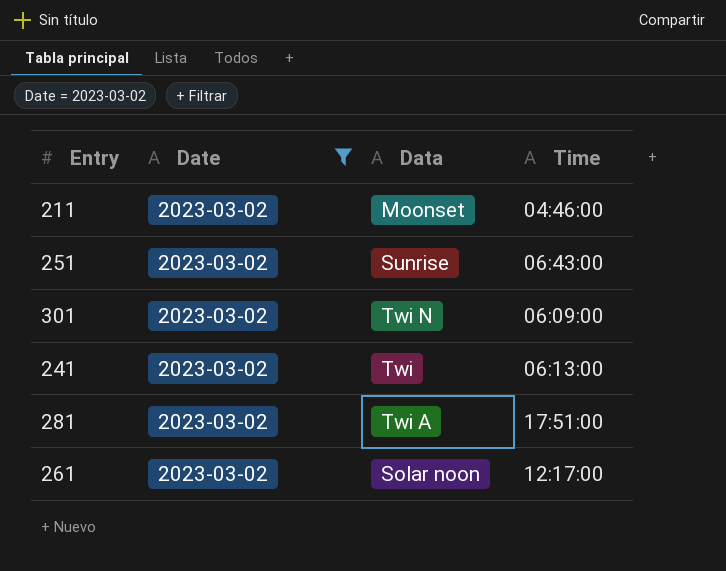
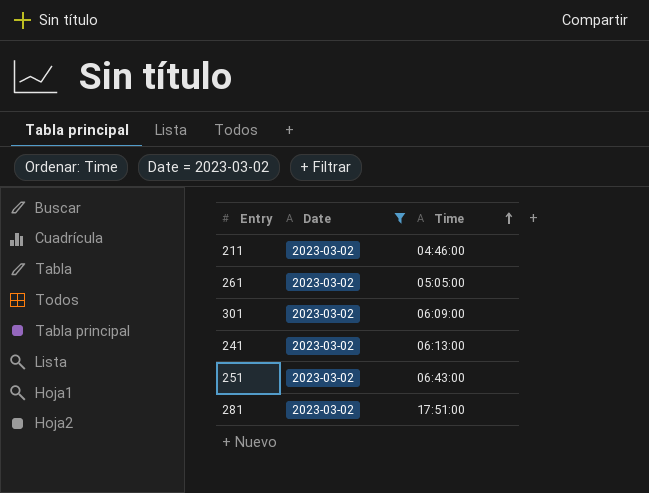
row order: none -> Time ascending
column Data | position: 3 -> none
261 | Time: 12:17:00 -> 05:05:00

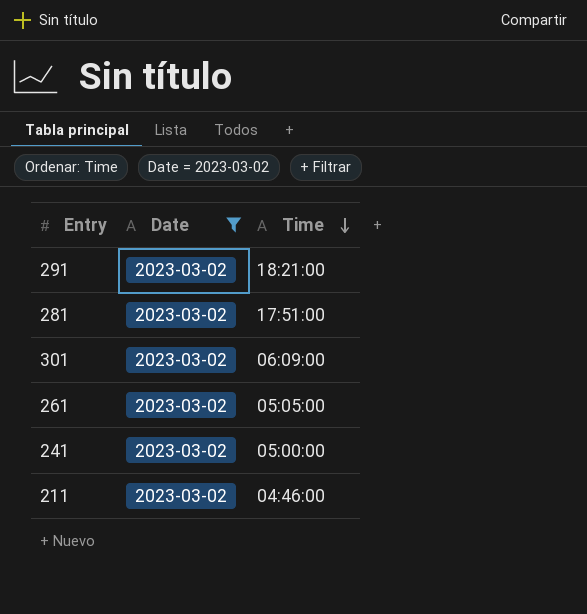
row order: Time ascending -> Time descending
row 251: 2023-03-02 | 06:43:00 -> none
row 291: none -> 2023-03-02 | 18:21:00
241 | Time: 06:13:00 -> 05:00:00

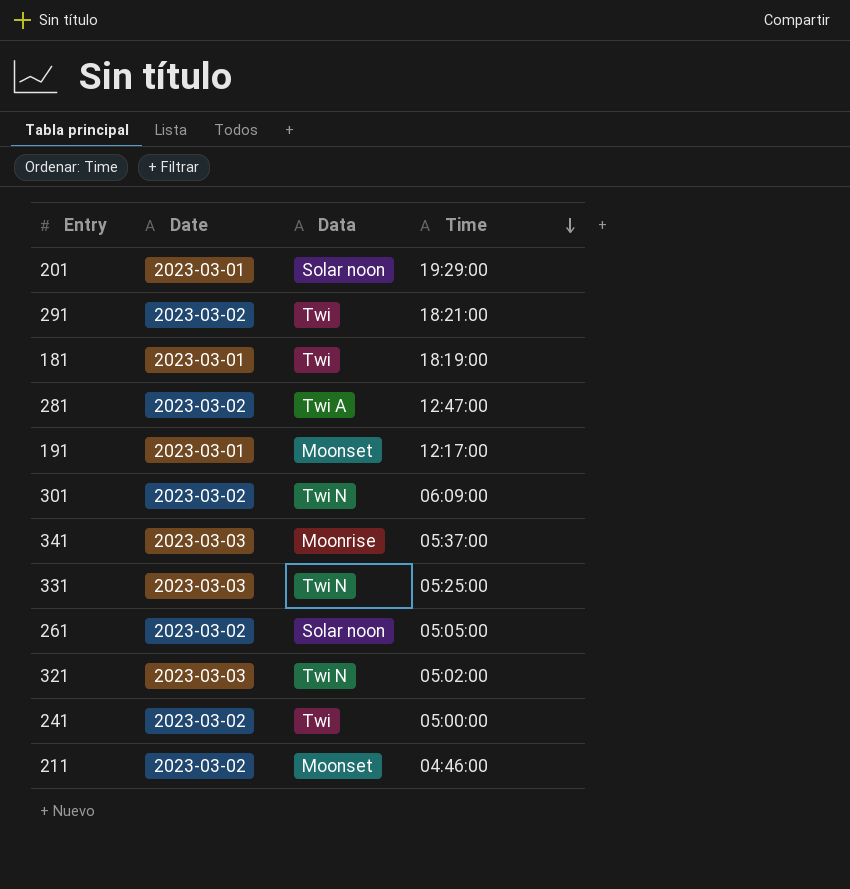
filter: Date = 2023-03-02 -> none
column Data | position: none -> 3
281 | Time: 17:51:00 -> 12:47:00

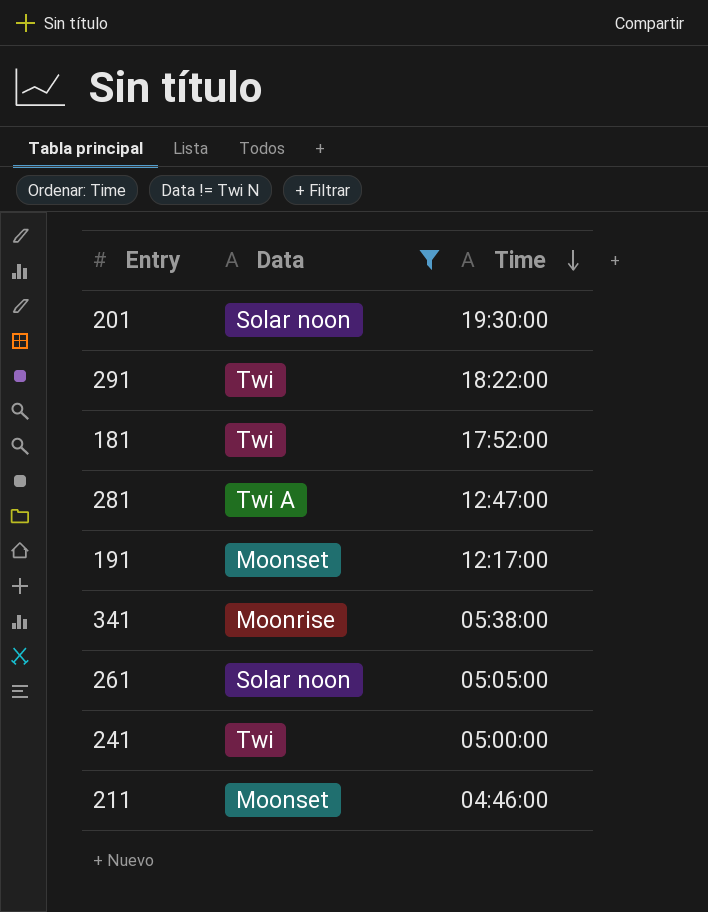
filter: none -> Data != Twi N
column Date | position: 2 -> none
201 | Time: 19:29:00 -> 19:30:00
291 | Time: 18:21:00 -> 18:22:00
181 | Time: 18:19:00 -> 17:52:00
341 | Time: 05:37:00 -> 05:38:00

